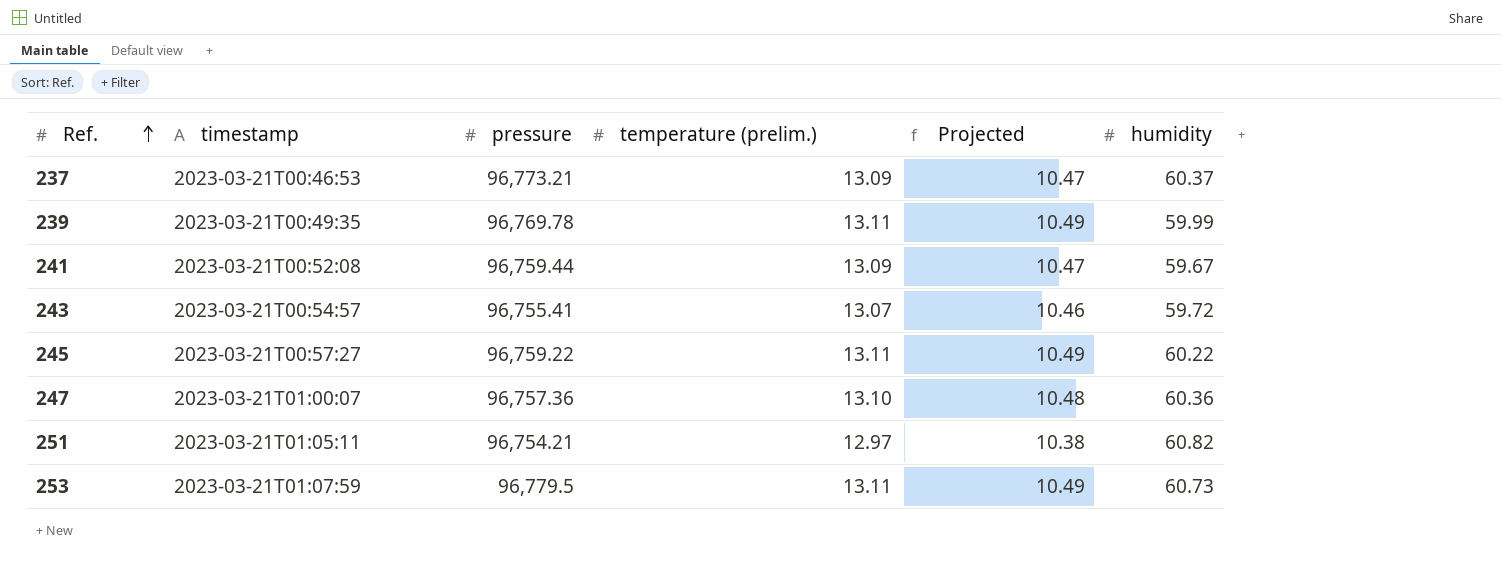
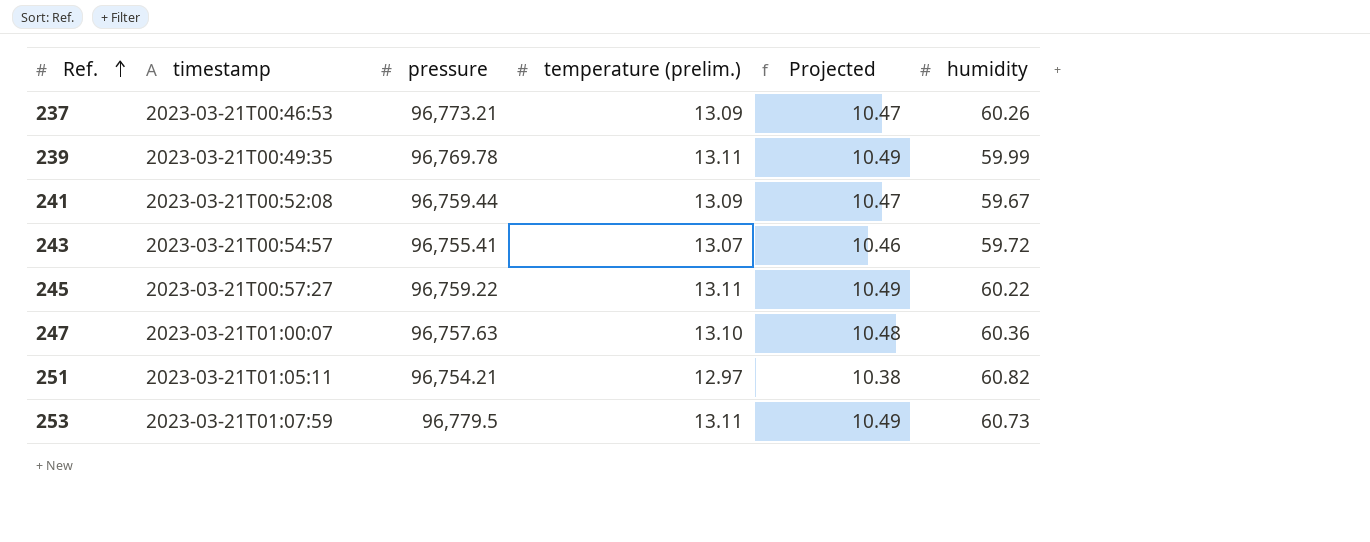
237 | humidity: 60.37 -> 60.26
247 | pressure: 96,757.36 -> 96,757.63

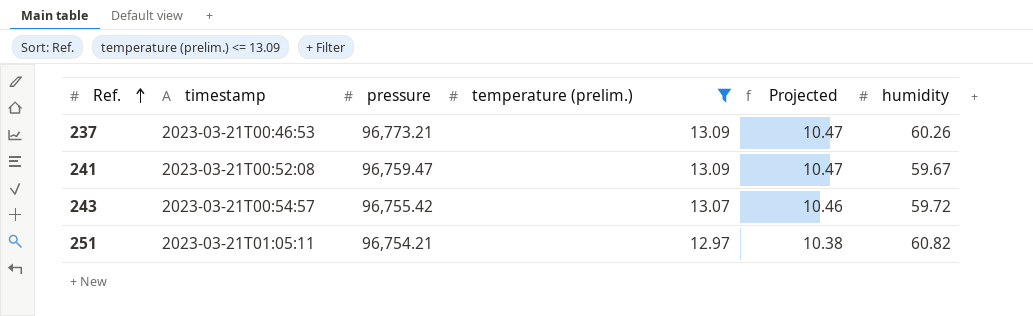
filter: none -> temperature (prelim.) <= 13.09
241 | pressure: 96,759.44 -> 96,759.47
243 | pressure: 96,755.41 -> 96,755.42

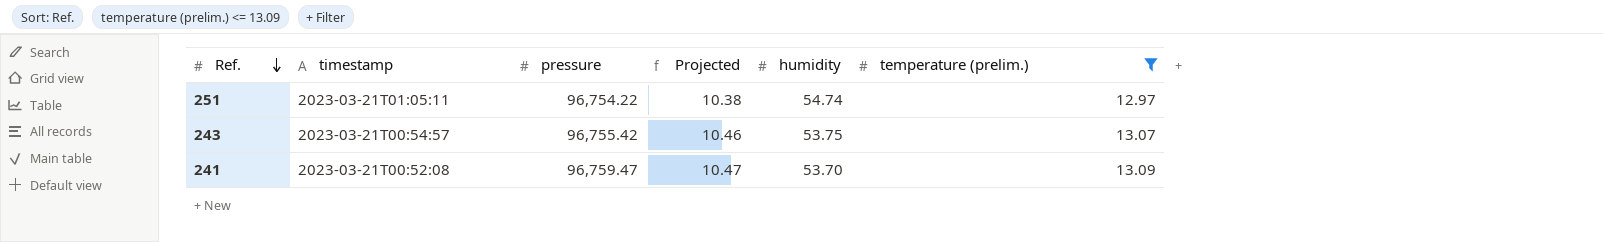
row order: Ref. ascending -> Ref. descending
column temperature (prelim.) | position: 4 -> 6
row 237: 2023-03-21T00:46:53 | 96,773.21 | 13.09 | 10.47 | 60.26 -> none
251 | pressure: 96,754.21 -> 96,754.22
251 | humidity: 60.82 -> 54.74
243 | humidity: 59.72 -> 53.75
241 | humidity: 59.67 -> 53.70

